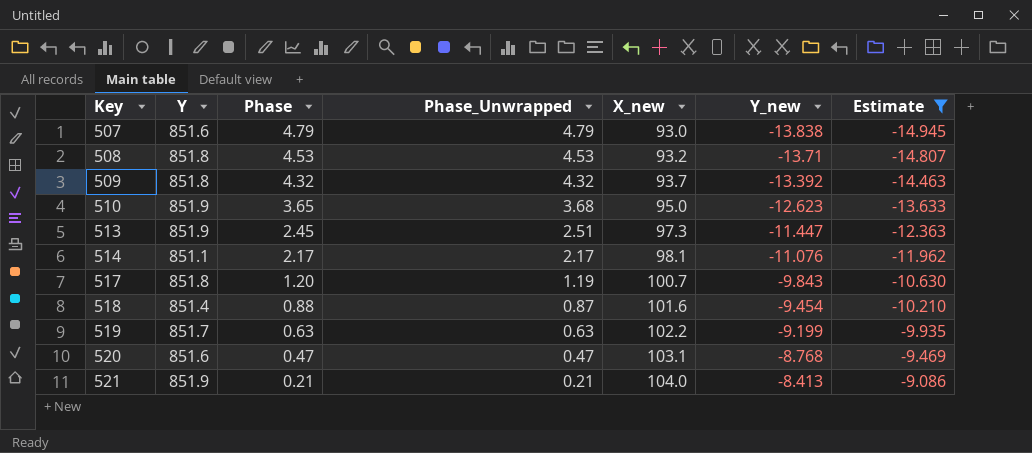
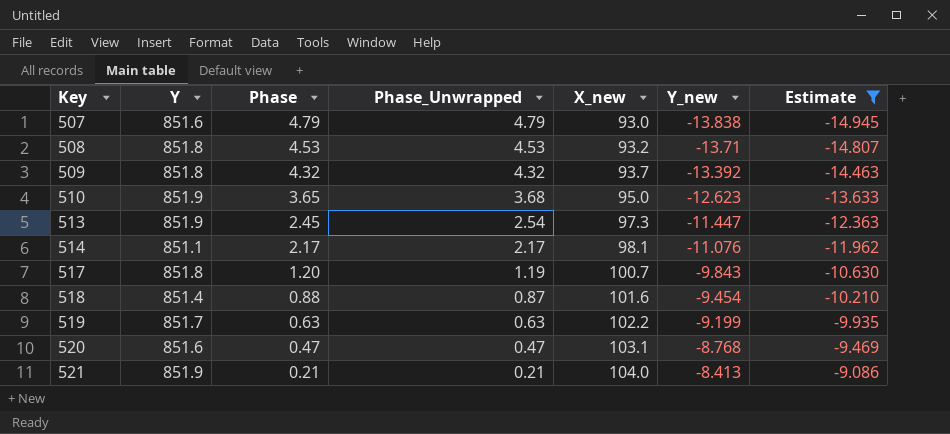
513 | Phase_Unwrapped: 2.51 -> 2.54

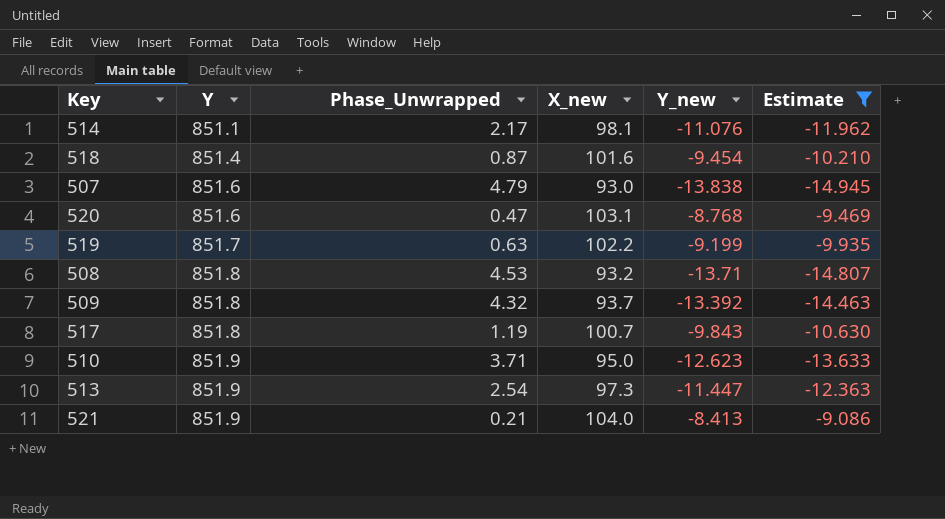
row order: Key ascending -> Y ascending
column Phase | position: 3 -> none
510 | Phase_Unwrapped: 3.68 -> 3.71

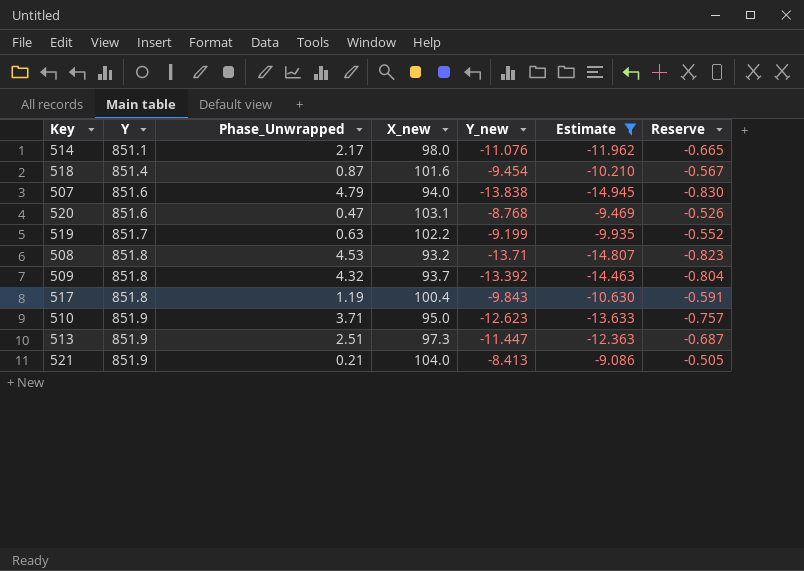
column Reserve | formula: none -> [Y_new] * 0.06
514 | X_new: 98.1 -> 98.0
507 | X_new: 93.0 -> 94.0
517 | X_new: 100.7 -> 100.4
513 | Phase_Unwrapped: 2.54 -> 2.51

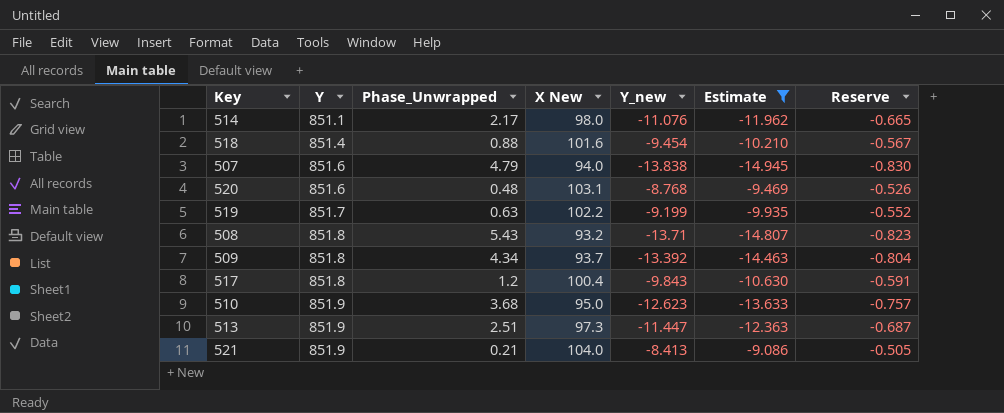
column name: X_new -> X New
518 | Phase_Unwrapped: 0.87 -> 0.88
520 | Phase_Unwrapped: 0.47 -> 0.48
508 | Phase_Unwrapped: 4.53 -> 5.43
509 | Phase_Unwrapped: 4.32 -> 4.34
517 | Phase_Unwrapped: 1.19 -> 1.2
510 | Phase_Unwrapped: 3.71 -> 3.68

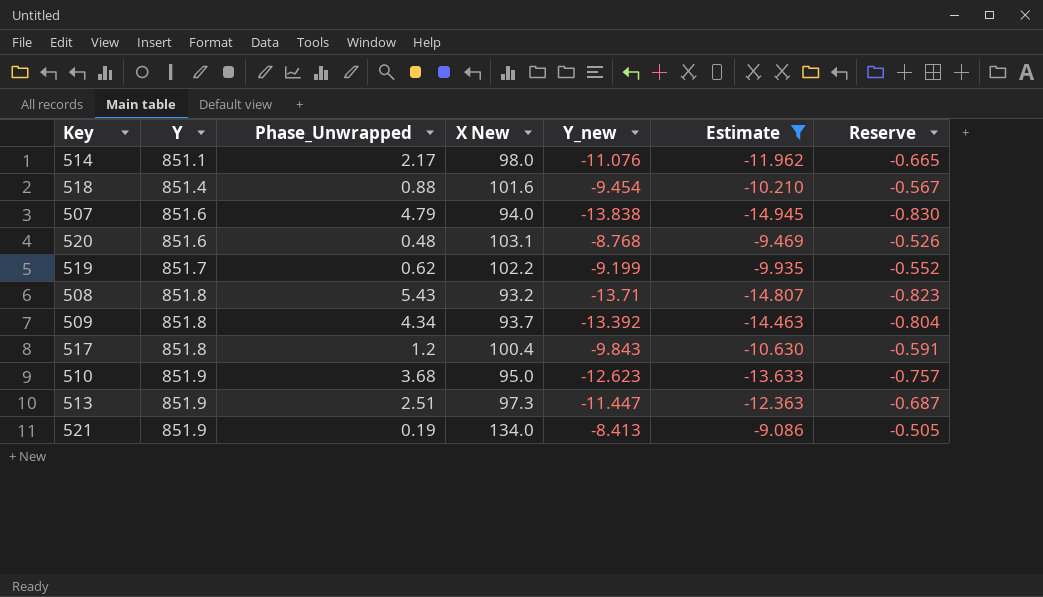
519 | Phase_Unwrapped: 0.63 -> 0.62
521 | Phase_Unwrapped: 0.21 -> 0.19
521 | X New: 104.0 -> 134.0

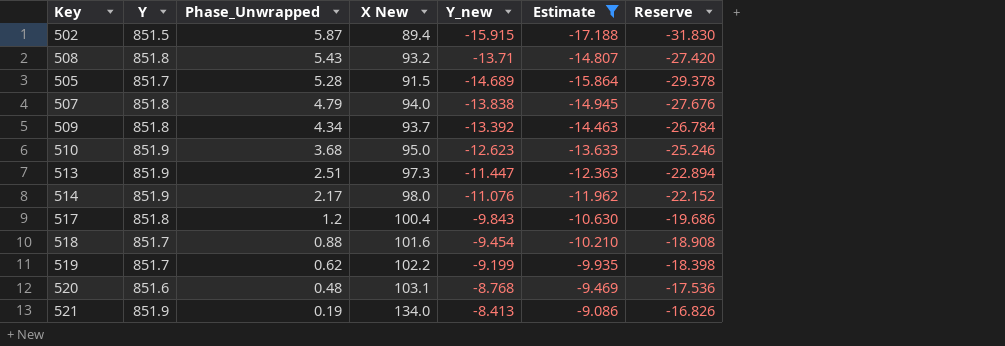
row order: Y ascending -> Phase_Unwrapped descending
column Reserve | formula: [Y_new] * 0.06 -> [Y_new] * 2
row 502: none -> 851.5 | 5.87 | 89.4 | -15.915 | -17.188 | -31.830
row 505: none -> 851.7 | 5.28 | 91.5 | -14.689 | -15.864 | -29.378
507 | Y: 851.6 -> 851.8
514 | Y: 851.1 -> 851.9
518 | Y: 851.4 -> 851.7

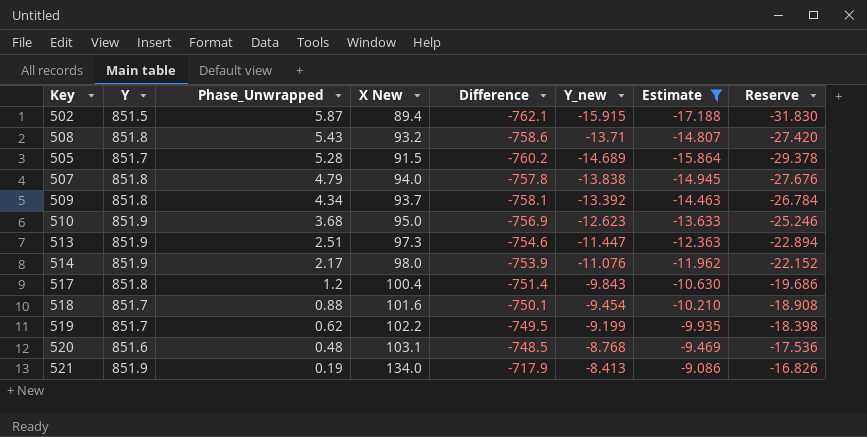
column Difference | formula: none -> [X New] - [Y]

